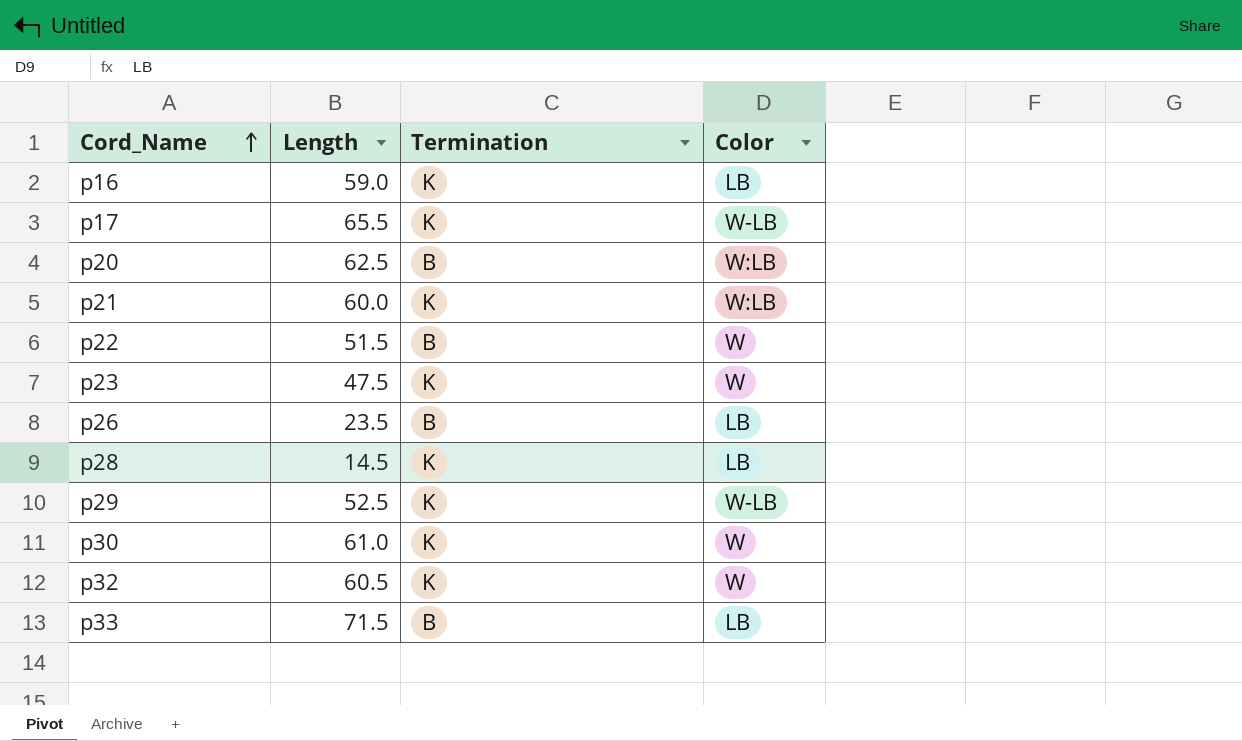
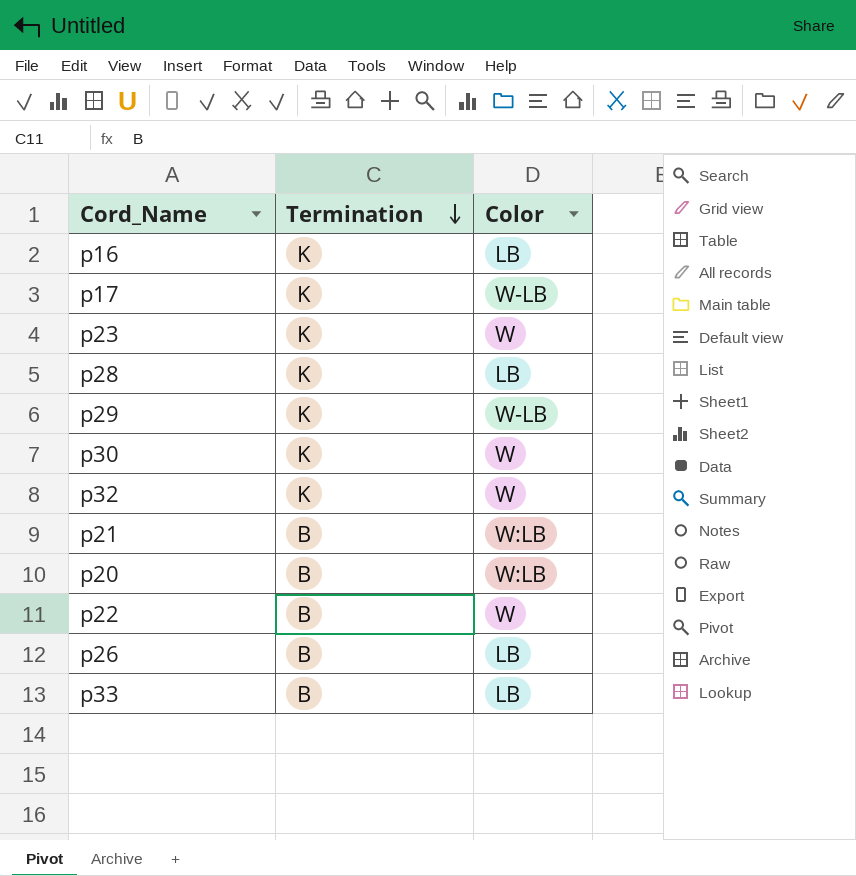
row order: Cord_Name ascending -> Termination descending
column Length | position: 2 -> none
p21 | Termination: K -> B

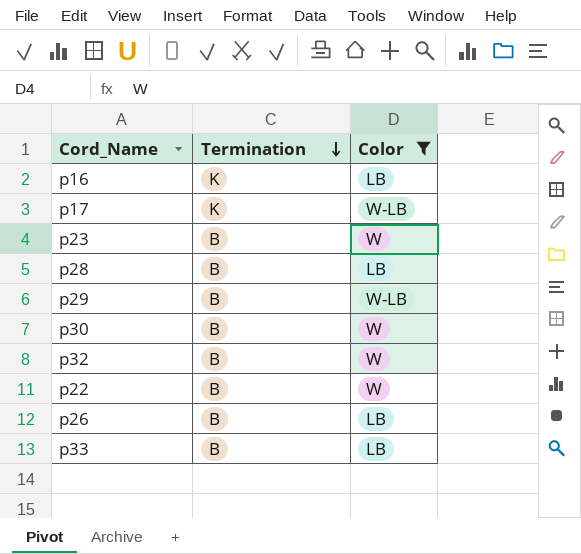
filter: none -> Color != W:LB
p23 | Termination: K -> B
p28 | Termination: K -> B
p29 | Termination: K -> B
p30 | Termination: K -> B
p32 | Termination: K -> B

